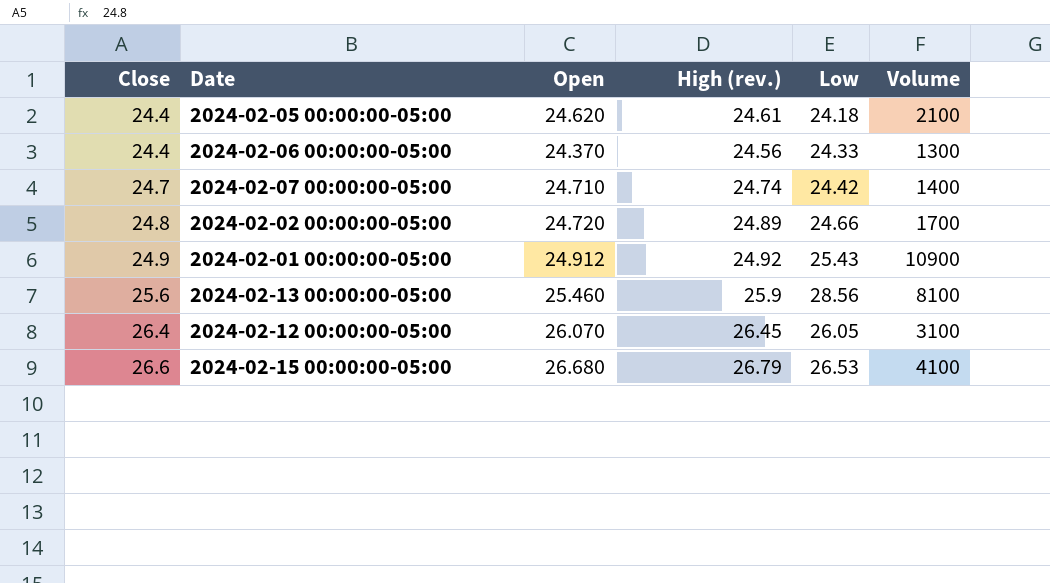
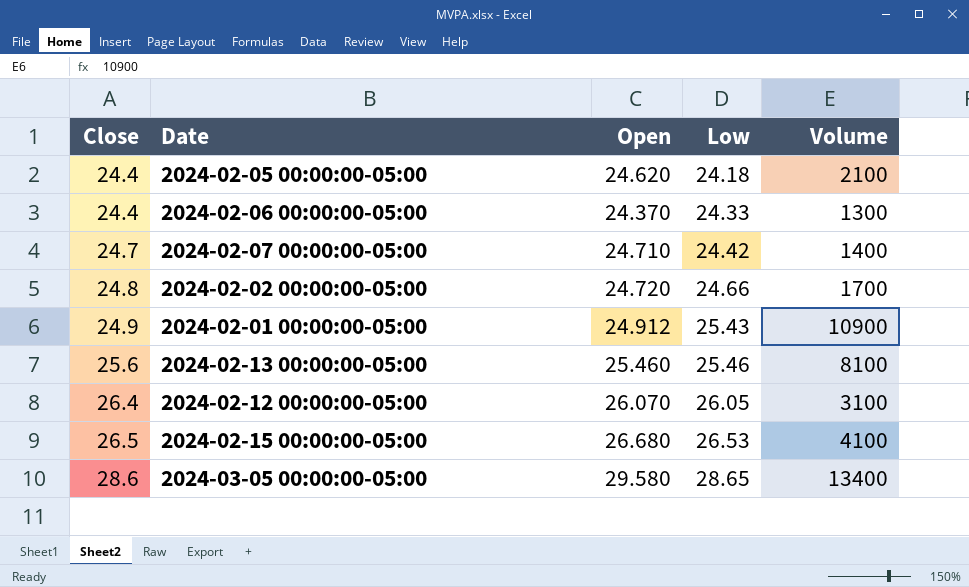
column High (rev.) | position: 4 -> none
2024-02-13 00:00:00-05:00 | Low: 28.56 -> 25.46
2024-02-15 00:00:00-05:00 | Close: 26.6 -> 26.5
row 2024-03-05 00:00:00-05:00: none -> 28.6 | 29.580 | 28.65 | 13400

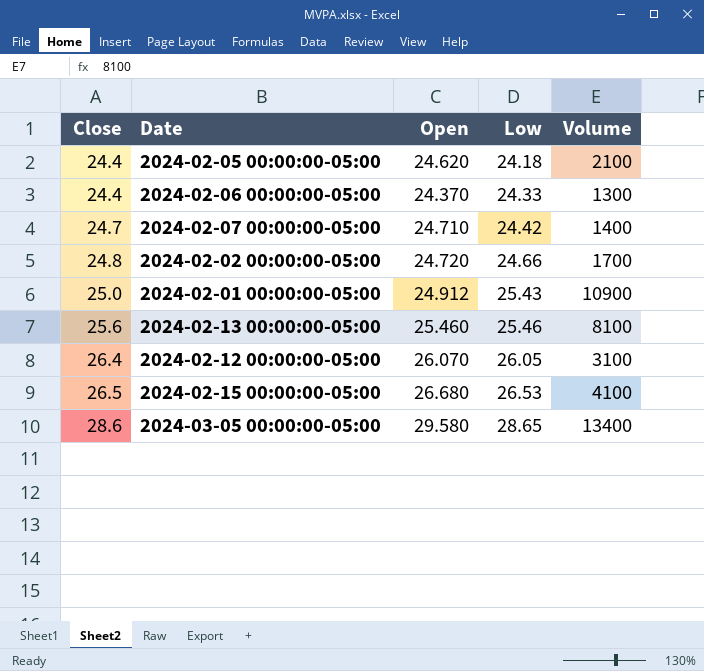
2024-02-01 00:00:00-05:00 | Close: 24.9 -> 25.0

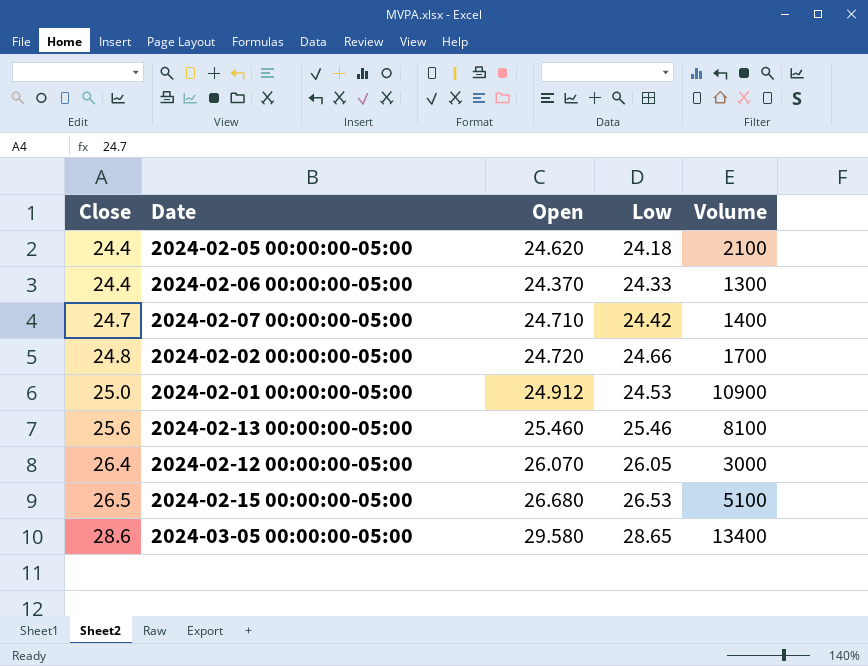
2024-02-01 00:00:00-05:00 | Low: 25.43 -> 24.53
2024-02-12 00:00:00-05:00 | Volume: 3100 -> 3000
2024-02-15 00:00:00-05:00 | Volume: 4100 -> 5100

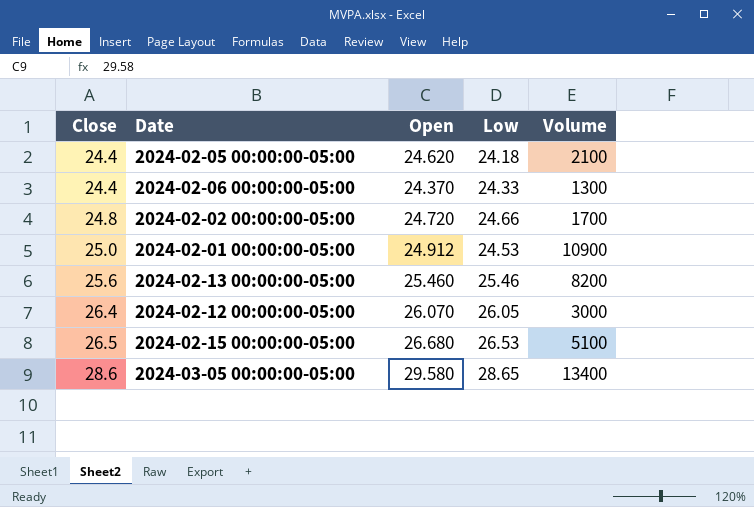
row 2024-02-07 00:00:00-05:00: 24.7 | 24.710 | 24.42 | 1400 -> none
2024-02-13 00:00:00-05:00 | Volume: 8100 -> 8200

